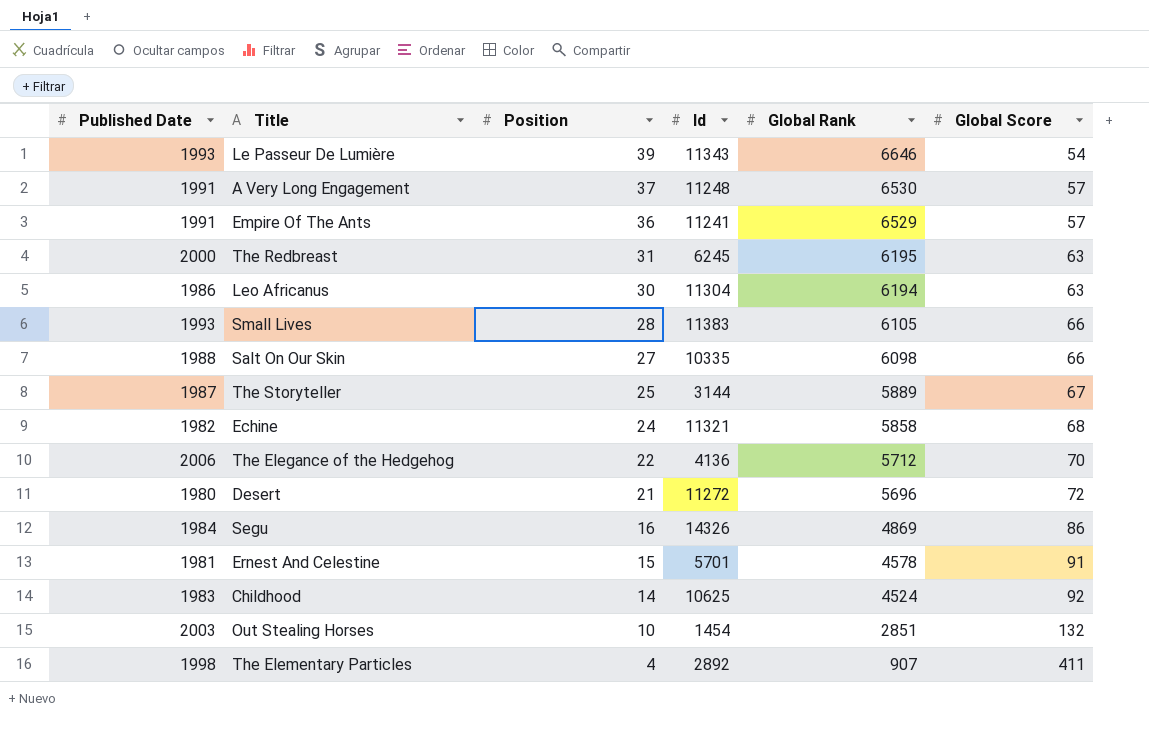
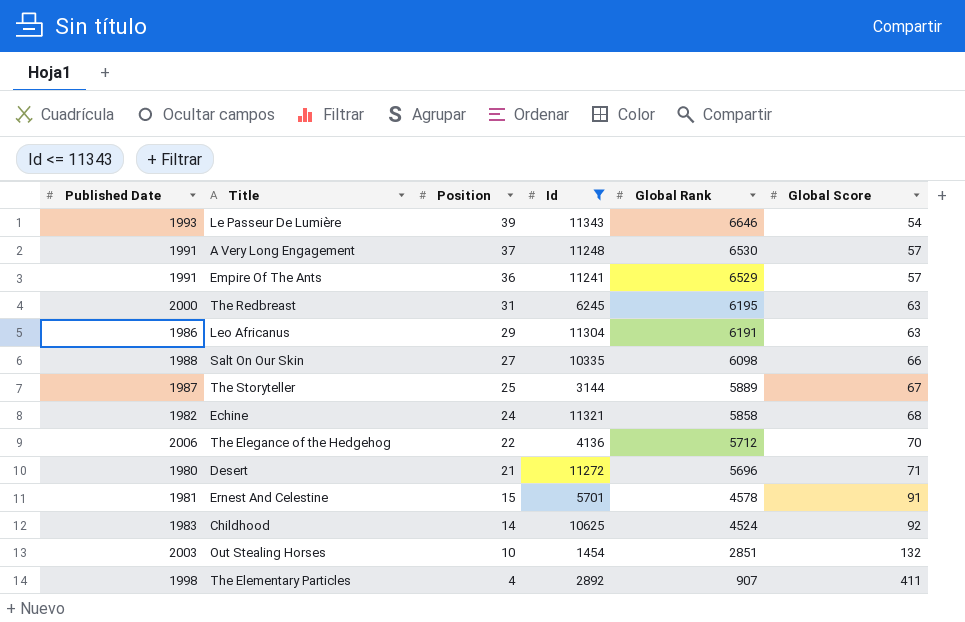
filter: none -> Id <= 11343
Leo Africanus | Position: 30 -> 29
Leo Africanus | Global Rank: 6194 -> 6191
Desert | Global Score: 72 -> 71

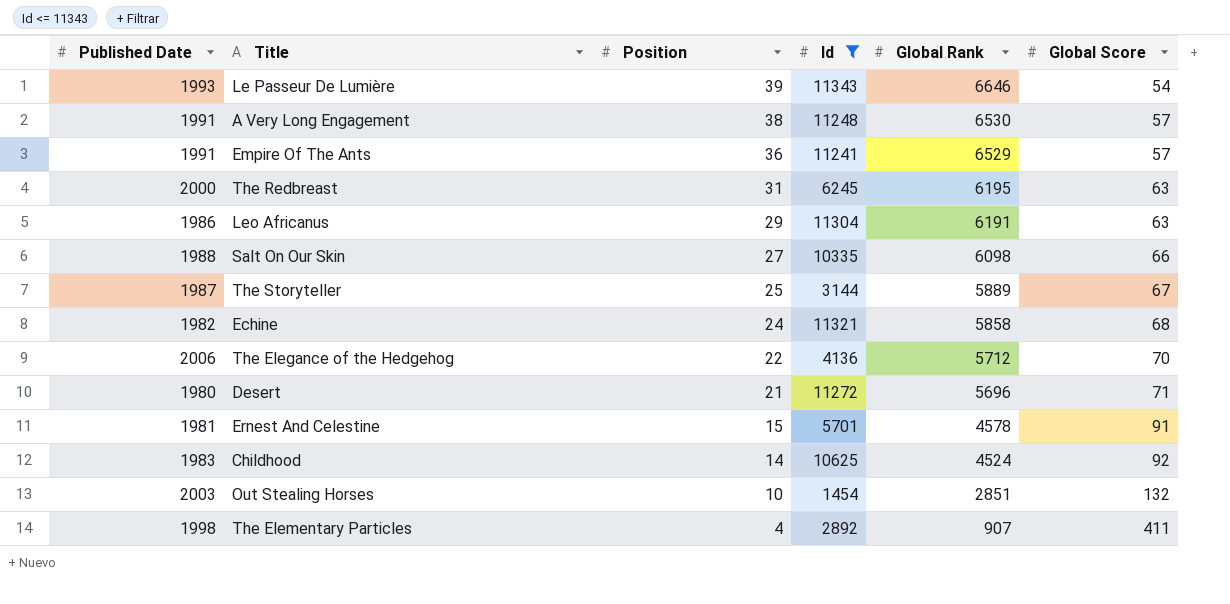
A Very Long Engagement | Position: 37 -> 38

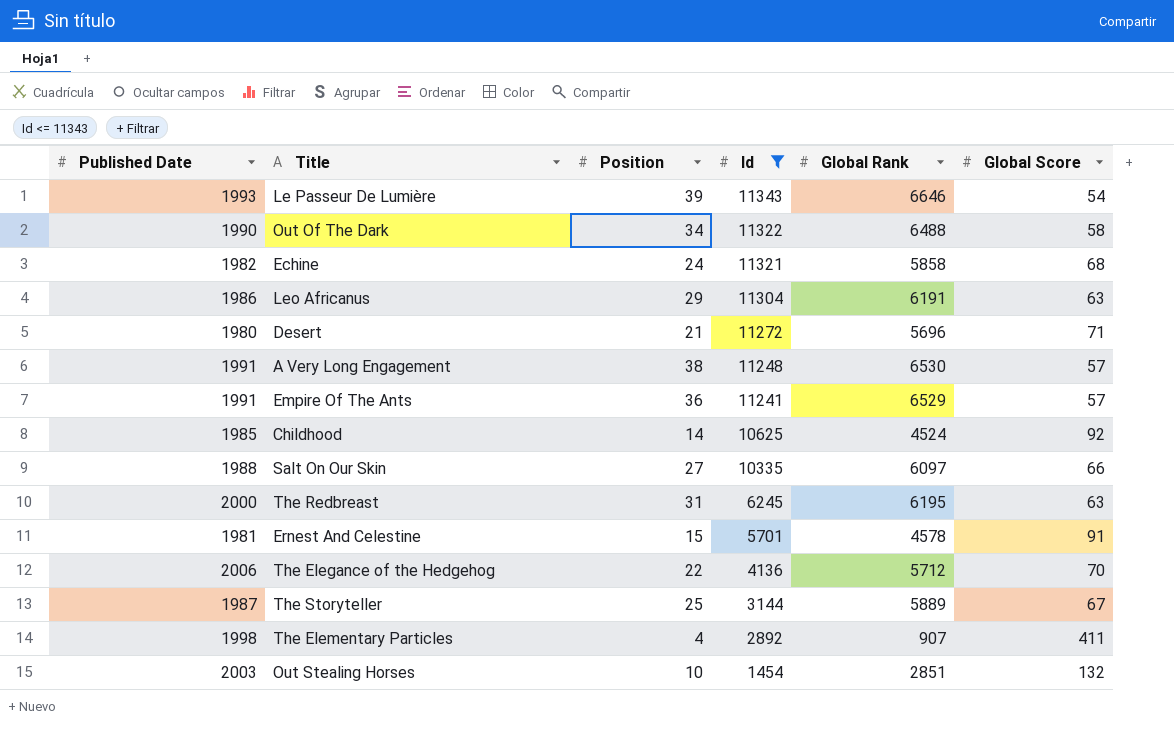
row order: Position descending -> Id descending
row Out Of The Dark: none -> 1990 | 34 | 11322 | 6488 | 58
Childhood | Published Date: 1983 -> 1985
Salt On Our Skin | Global Rank: 6098 -> 6097

